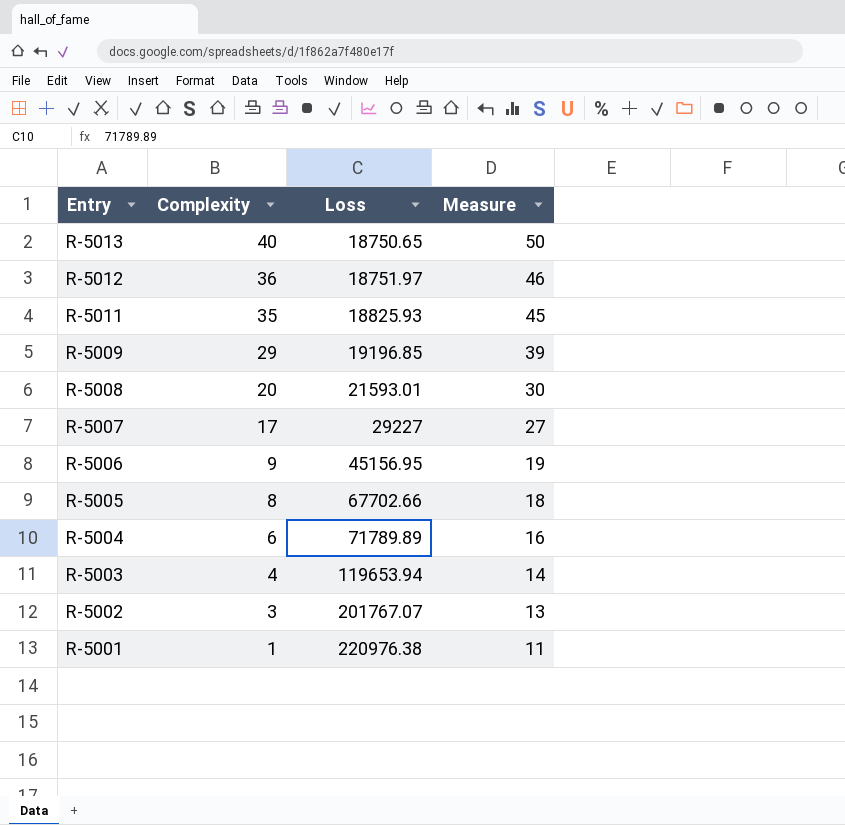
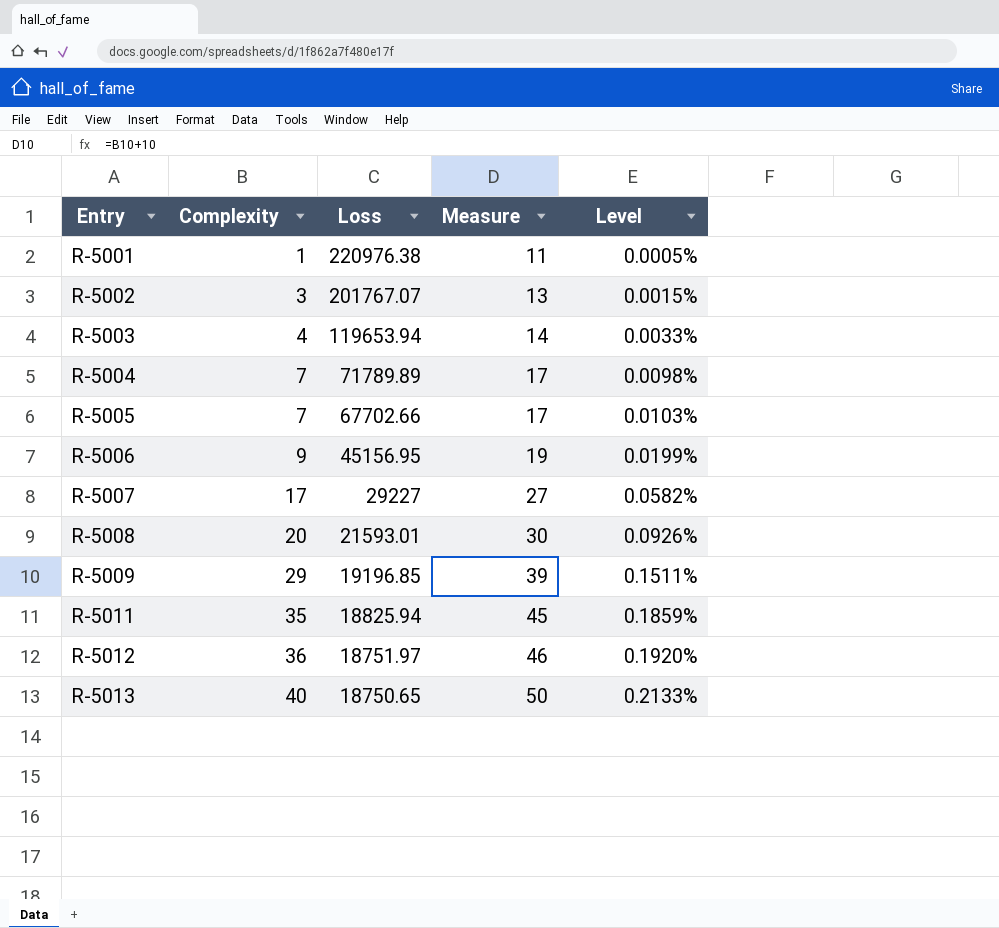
row order: Entry descending -> Entry ascending
column Level | formula: none -> [Complexity] / [Loss]
R-5004 | Complexity: 6 -> 7
R-5004 | Measure: 16 -> 17
R-5005 | Complexity: 8 -> 7
R-5005 | Measure: 18 -> 17
R-5011 | Loss: 18825.93 -> 18825.94

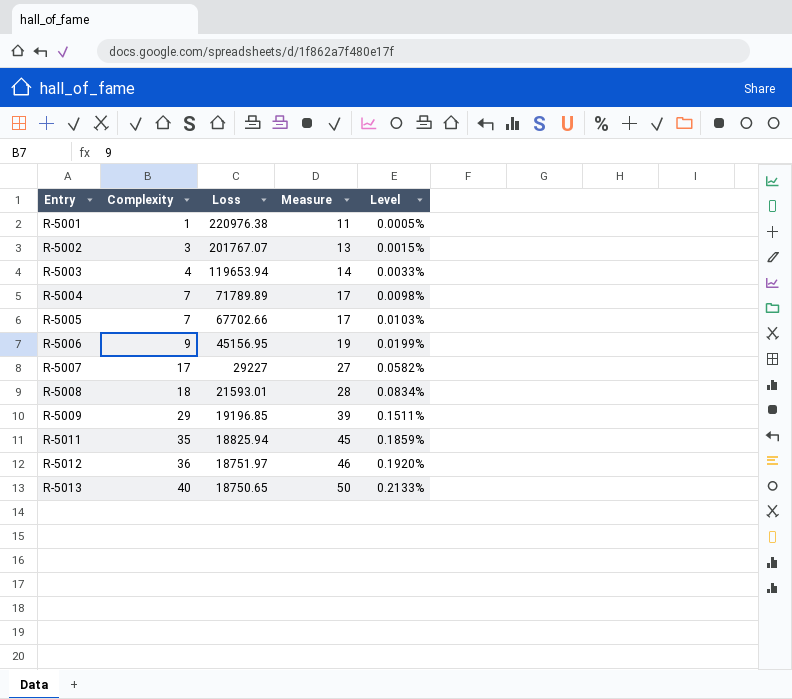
R-5008 | Complexity: 20 -> 18
R-5008 | Measure: 30 -> 28
R-5008 | Level: 0.0926% -> 0.0834%

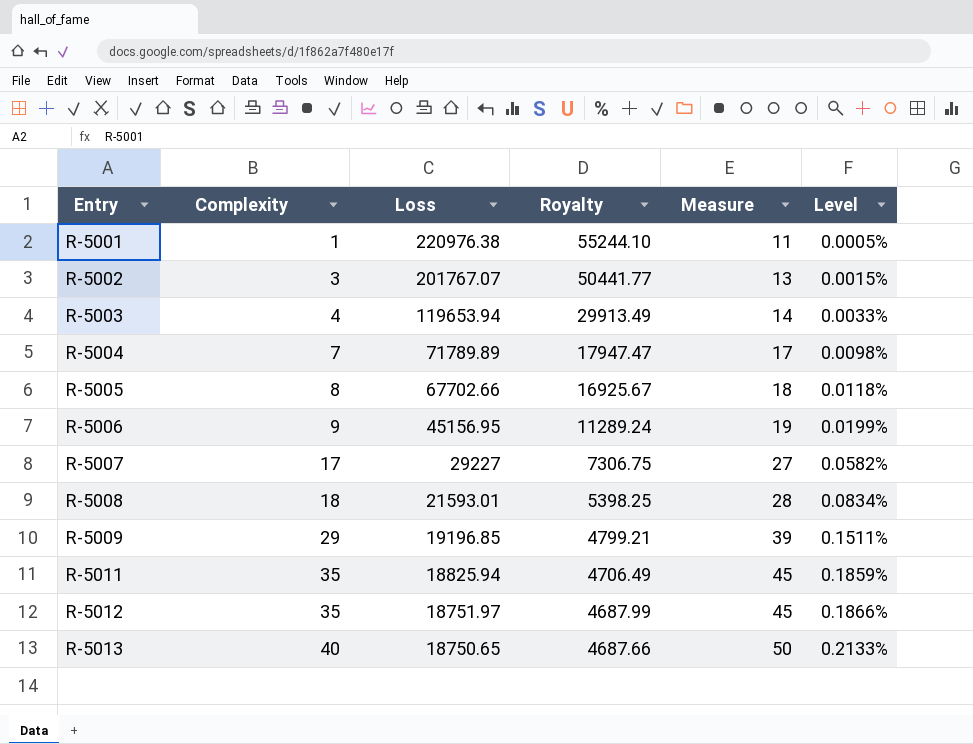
column Royalty | formula: none -> [Loss] * 0.25
R-5005 | Complexity: 7 -> 8
R-5005 | Measure: 17 -> 18
R-5005 | Level: 0.0103% -> 0.0118%
R-5012 | Complexity: 36 -> 35
R-5012 | Measure: 46 -> 45
R-5012 | Level: 0.1920% -> 0.1866%

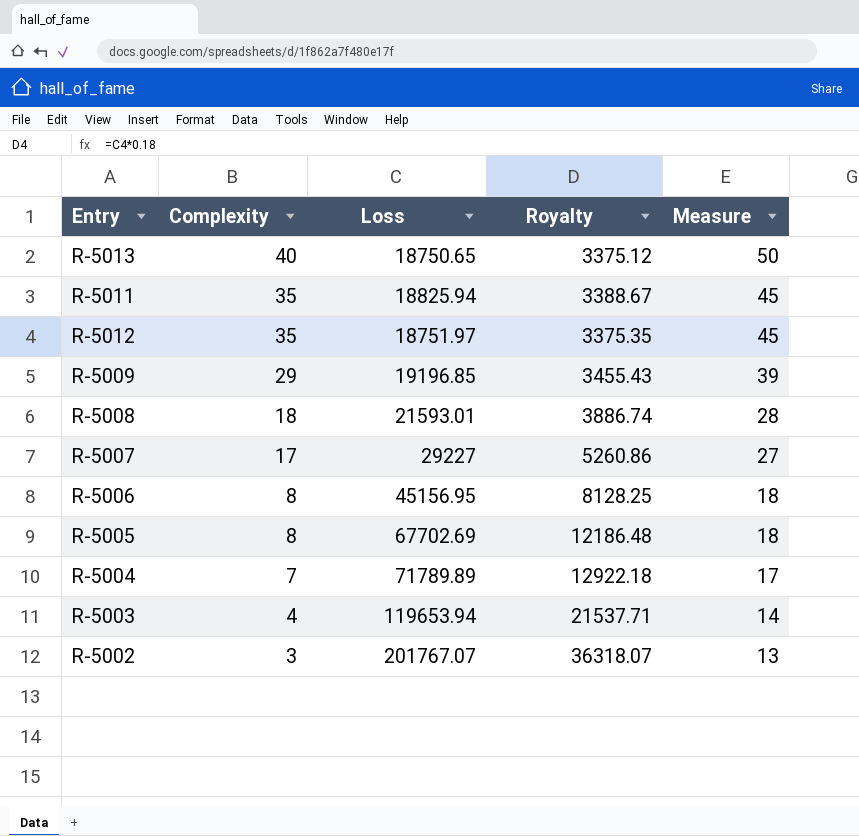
row order: Entry ascending -> Complexity descending
column Level | formula: [Complexity] / [Loss] -> none
column Royalty | formula: [Loss] * 0.25 -> [Loss] * 0.18
row R-5001: 1 | 220976.38 | 55244.10 | 11 | 0.0005% -> none
R-5006 | Complexity: 9 -> 8
R-5006 | Measure: 19 -> 18
R-5005 | Loss: 67702.66 -> 67702.69

